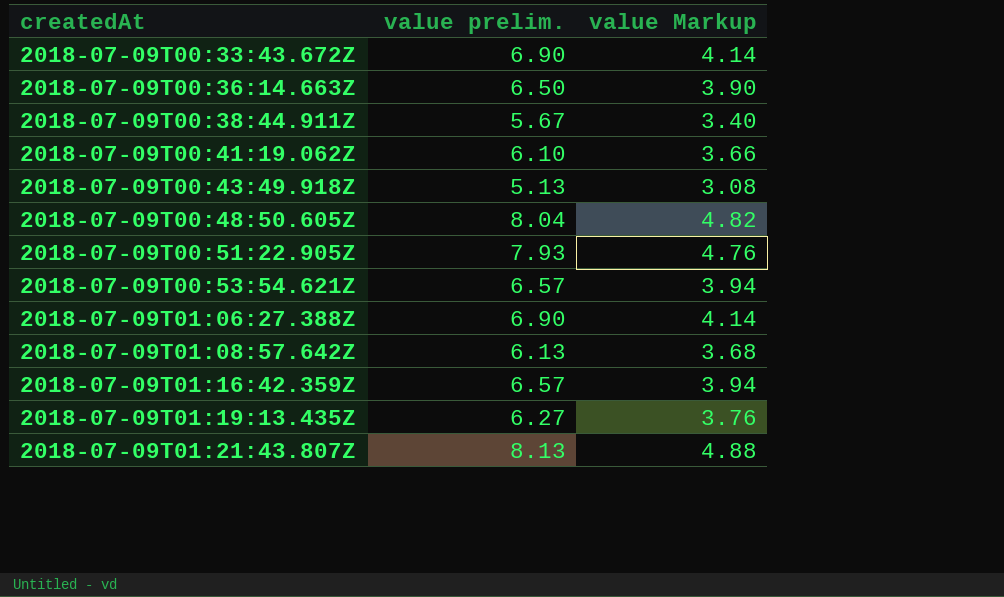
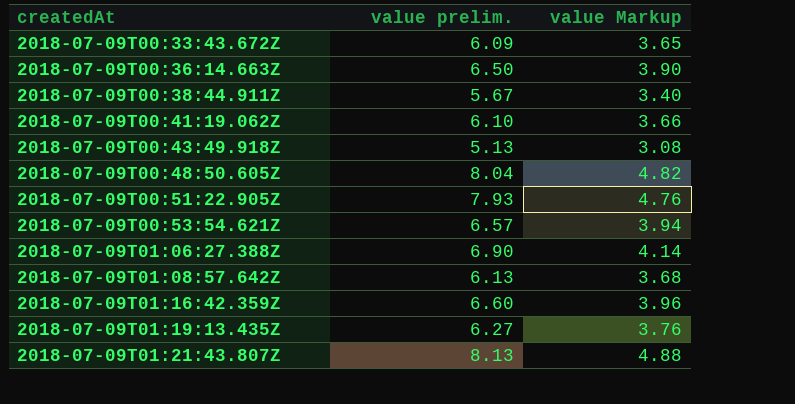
2018-07-09T00:33:43.672Z | value prelim.: 6.90 -> 6.09
2018-07-09T00:33:43.672Z | value Markup: 4.14 -> 3.65
2018-07-09T01:16:42.359Z | value prelim.: 6.57 -> 6.60
2018-07-09T01:16:42.359Z | value Markup: 3.94 -> 3.96

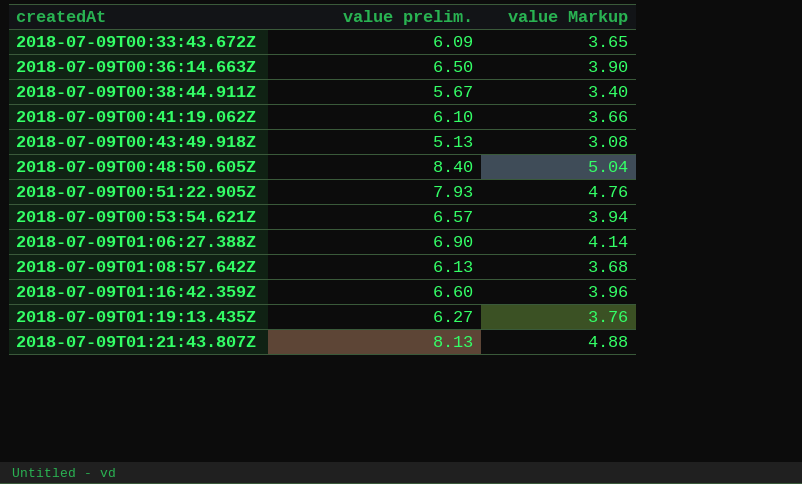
2018-07-09T00:48:50.605Z | value prelim.: 8.04 -> 8.40
2018-07-09T00:48:50.605Z | value Markup: 4.82 -> 5.04

